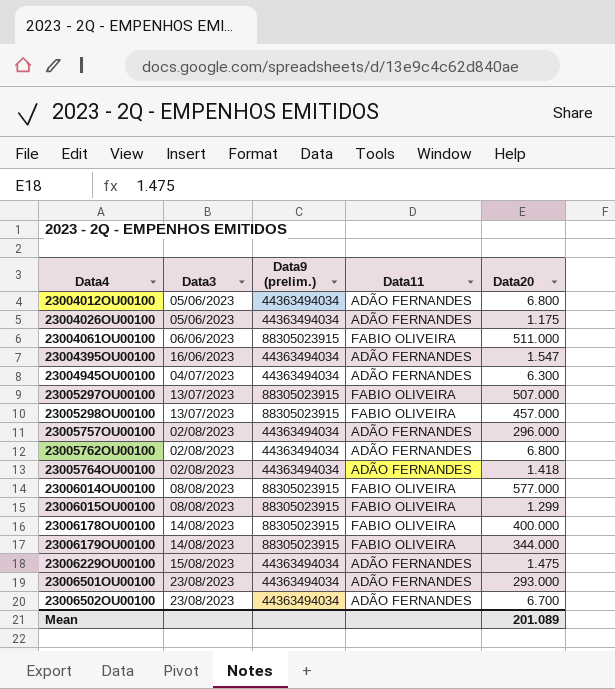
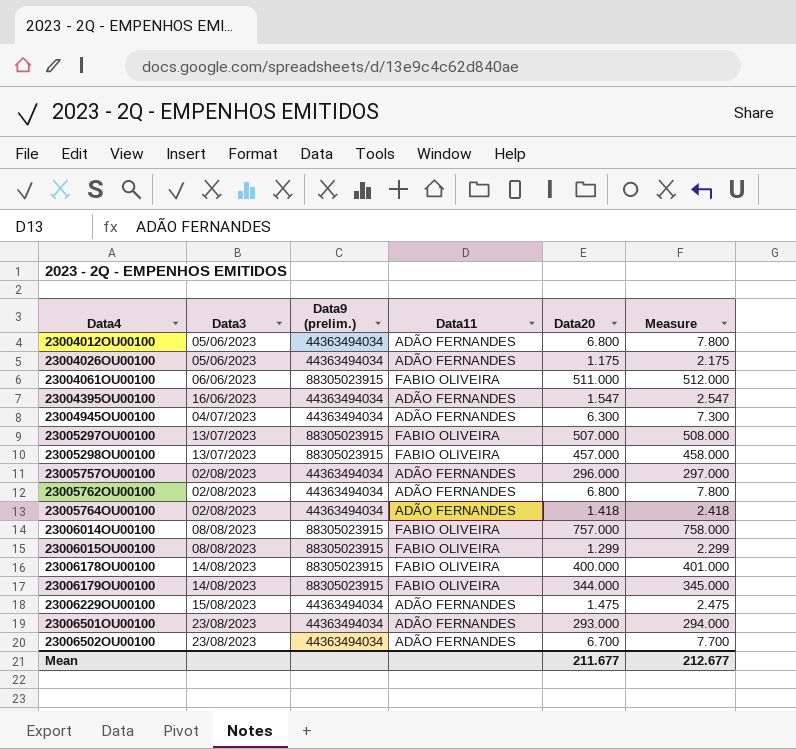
column Measure | formula: none -> [Data20] + 1
23006014OU00100 | Data20: 577.000 -> 757.000
Mean | Data20: 201.089 -> 211.677

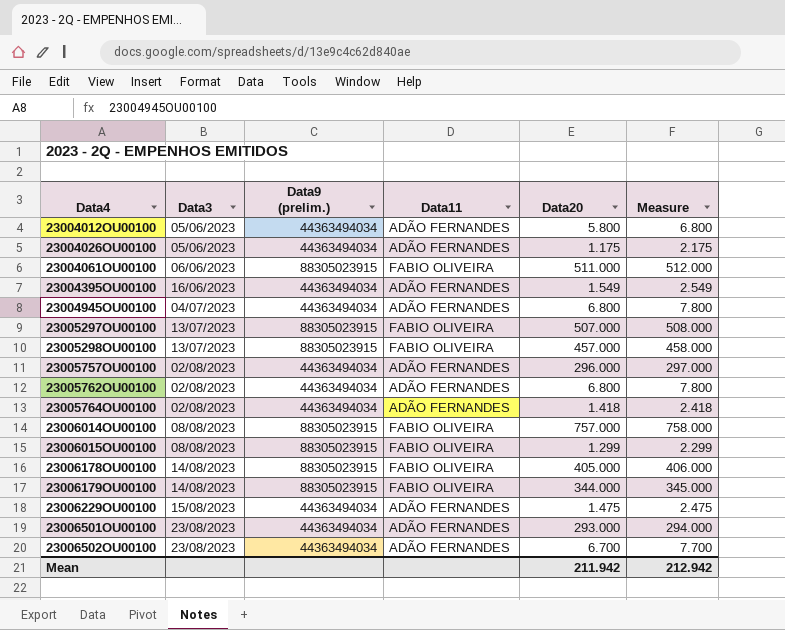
23004012OU00100 | Data20: 6.800 -> 5.800
23004012OU00100 | Measure: 7.800 -> 6.800
23004395OU00100 | Data20: 1.547 -> 1.549
23004395OU00100 | Measure: 2.547 -> 2.549
23004945OU00100 | Data20: 6.300 -> 6.800
23004945OU00100 | Measure: 7.300 -> 7.800
23006178OU00100 | Data20: 400.000 -> 405.000
23006178OU00100 | Measure: 401.000 -> 406.000
Mean | Data20: 211.677 -> 211.942
Mean | Measure: 212.677 -> 212.942

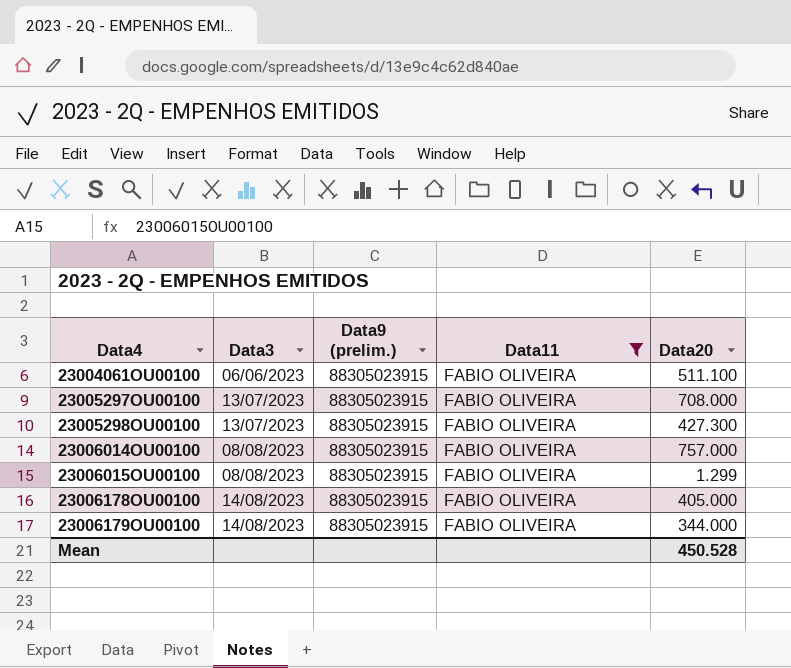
filter: none -> Data11 = FABIO OLIVEIRA
column Measure | formula: [Data20] + 1 -> none
23004061OU00100 | Data20: 511.000 -> 511.100
23005297OU00100 | Data20: 507.000 -> 708.000
23005298OU00100 | Data20: 457.000 -> 427.300
Mean | Data20: 211.942 -> 450.528

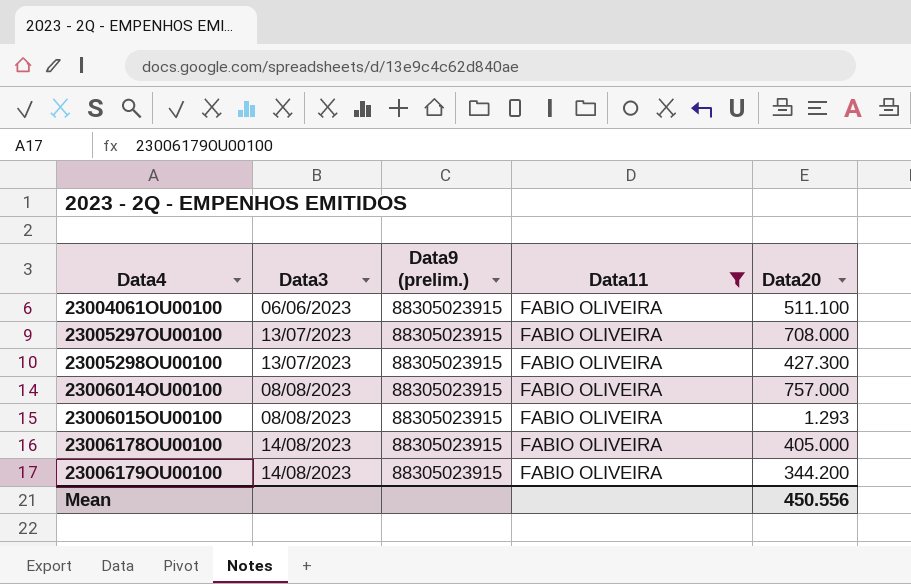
23006015OU00100 | Data20: 1.299 -> 1.293
23006179OU00100 | Data20: 344.000 -> 344.200
Mean | Data20: 450.528 -> 450.556

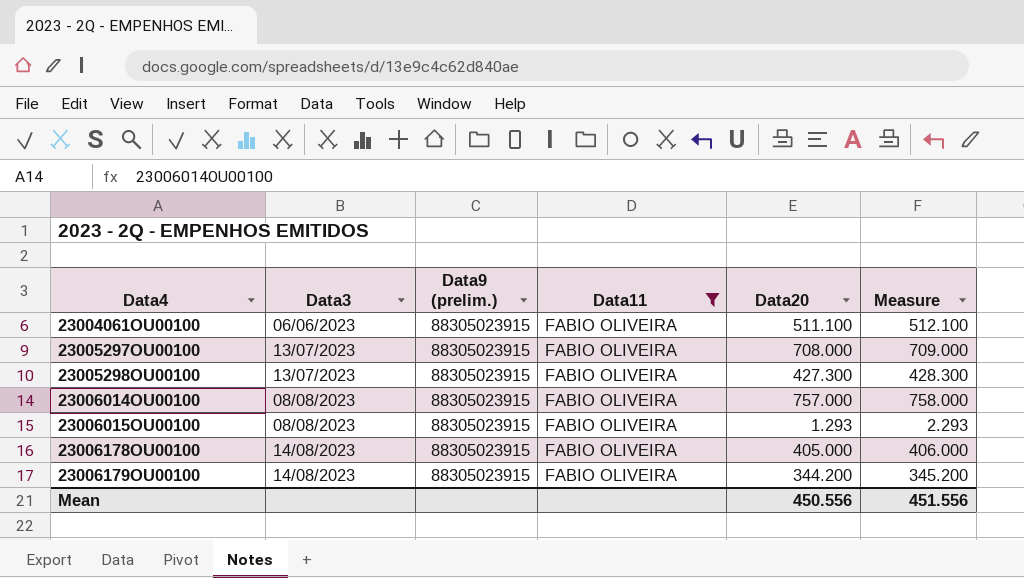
column Measure | formula: none -> [Data20] + 1

